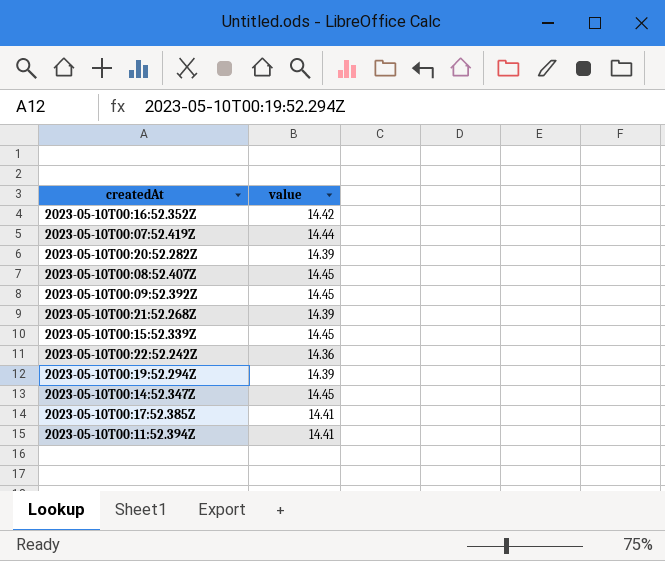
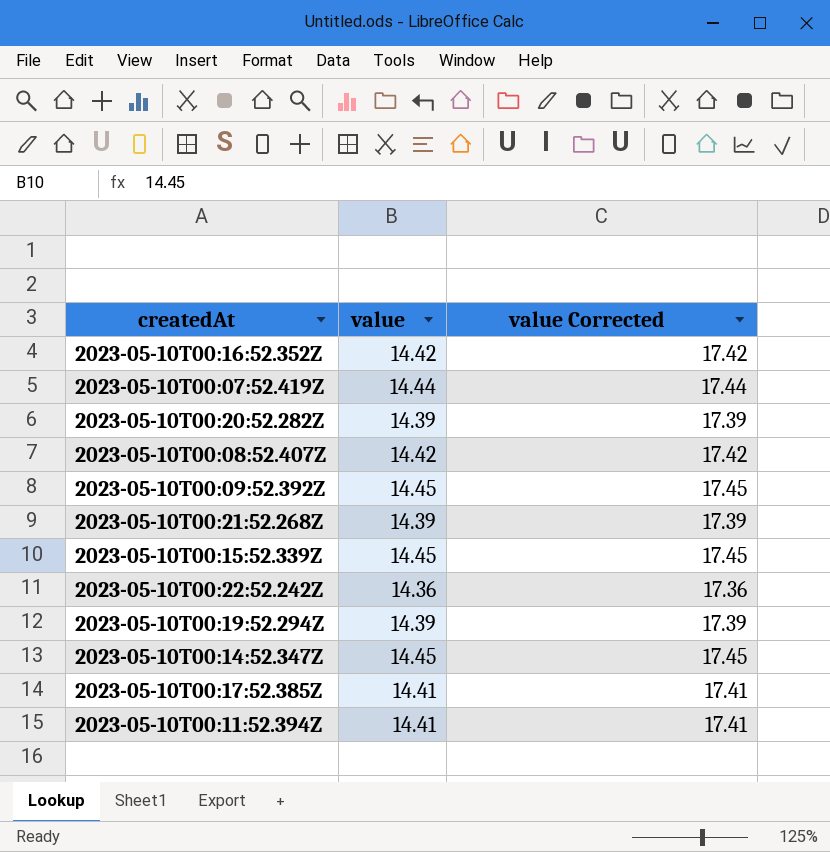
column value Corrected | formula: none -> [value] + 3
2023-05-10T00:08:52.407Z | value: 14.45 -> 14.42

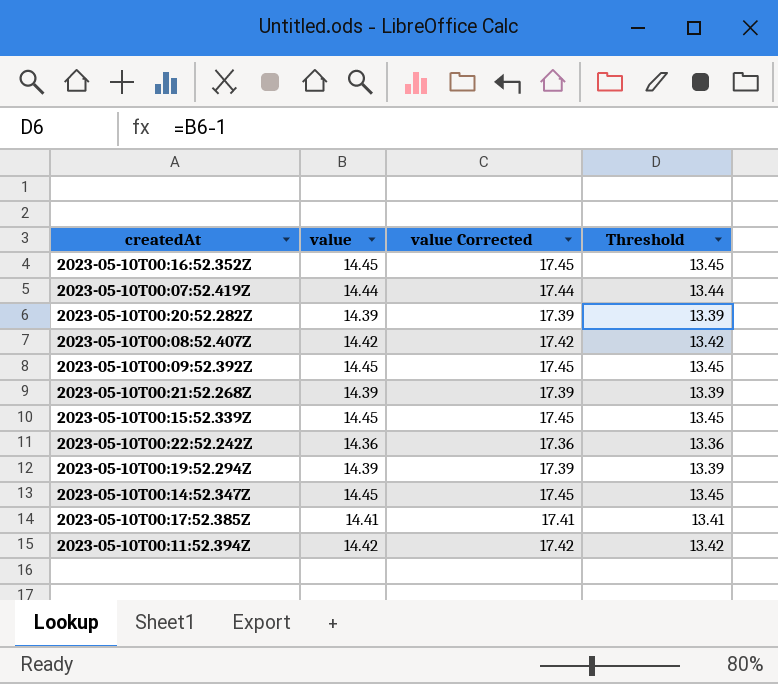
column Threshold | formula: none -> [value] - 1
2023-05-10T00:16:52.352Z | value: 14.42 -> 14.45
2023-05-10T00:16:52.352Z | value Corrected: 17.42 -> 17.45
2023-05-10T00:11:52.394Z | value: 14.41 -> 14.42
2023-05-10T00:11:52.394Z | value Corrected: 17.41 -> 17.42

